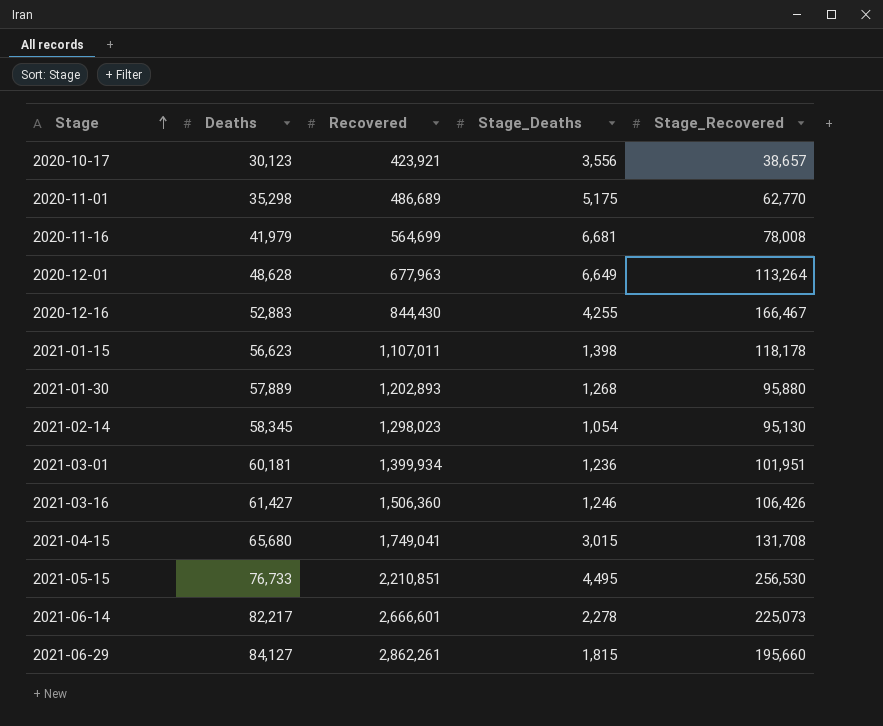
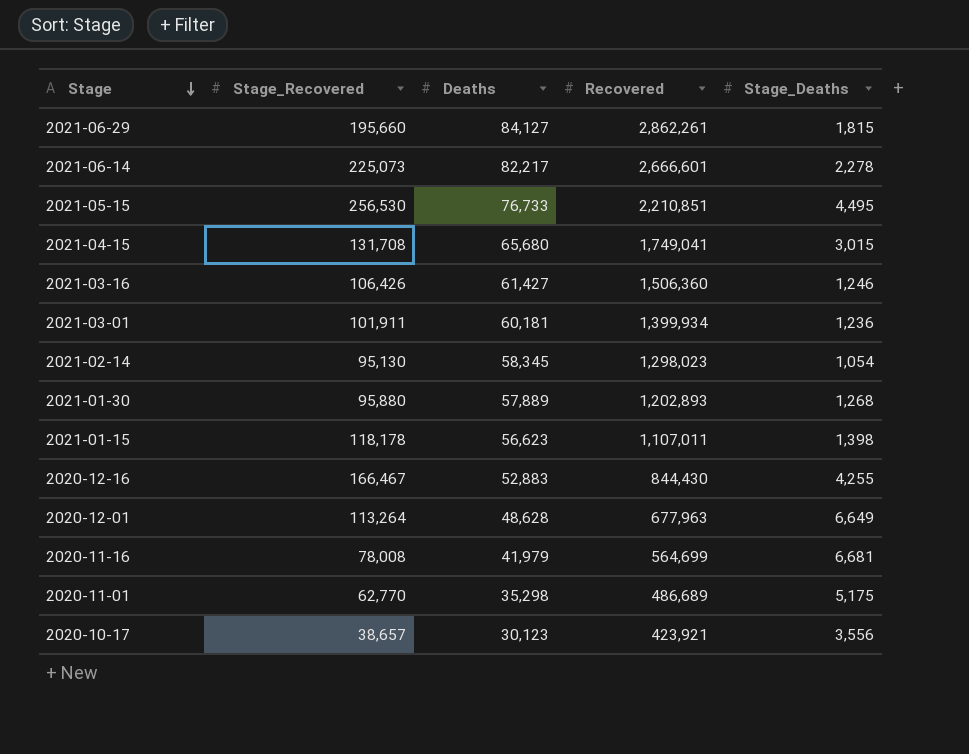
row order: Stage ascending -> Stage descending
column Stage_Recovered | position: 5 -> 2
2021-03-01 | Stage_Recovered: 101,951 -> 101,911

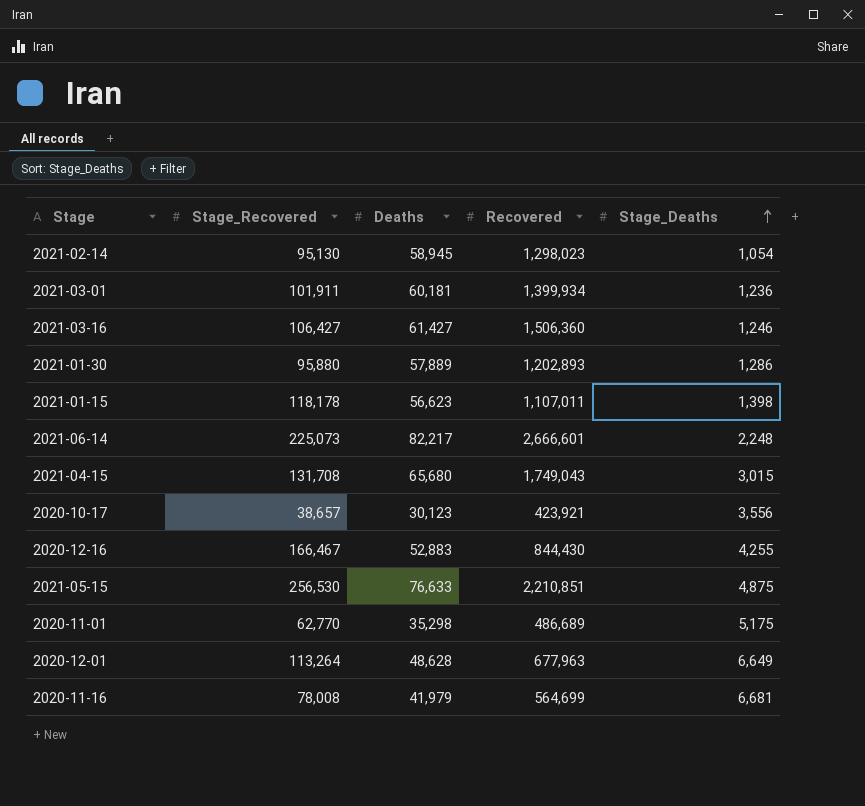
row order: Stage descending -> Stage_Deaths ascending
row 2021-06-29: 195,660 | 84,127 | 2,862,261 | 1,815 -> none
2021-02-14 | Deaths: 58,345 -> 58,945
2021-03-16 | Stage_Recovered: 106,426 -> 106,427
2021-01-30 | Stage_Deaths: 1,268 -> 1,286
2021-06-14 | Stage_Deaths: 2,278 -> 2,248
2021-04-15 | Recovered: 1,749,041 -> 1,749,043
2021-05-15 | Deaths: 76,733 -> 76,633
2021-05-15 | Stage_Deaths: 4,495 -> 4,875

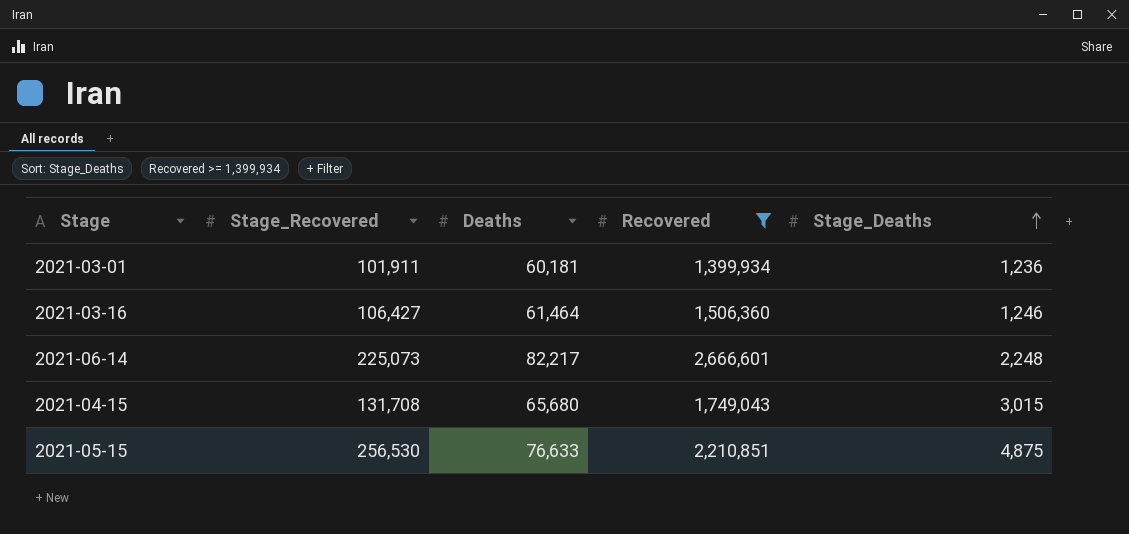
filter: none -> Recovered >= 1,399,934
2021-03-16 | Deaths: 61,427 -> 61,464

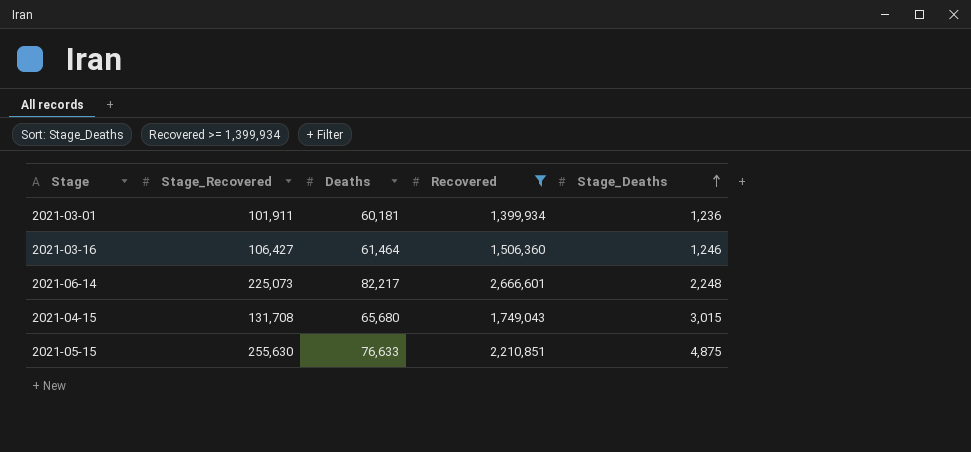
2021-05-15 | Stage_Recovered: 256,530 -> 255,630

